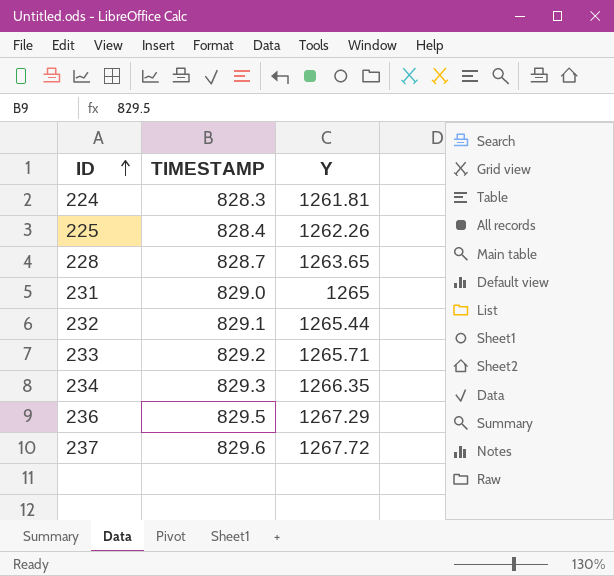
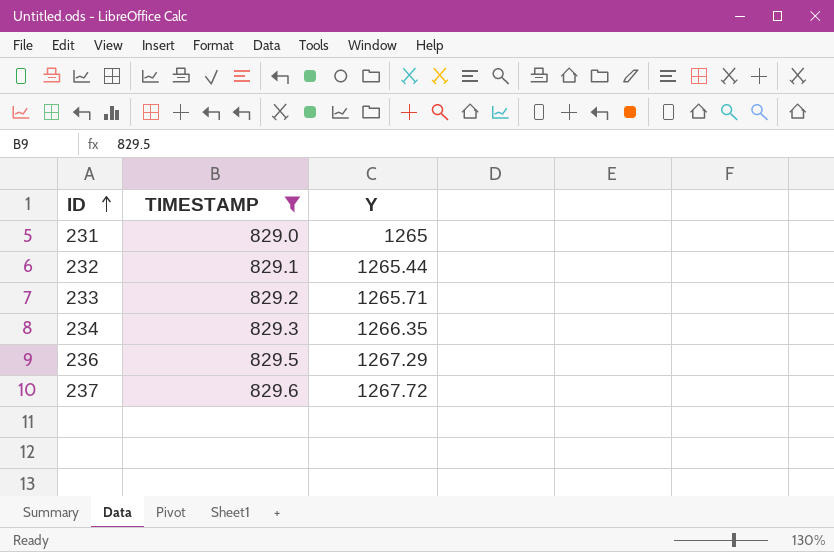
filter: none -> TIMESTAMP >= 829.0

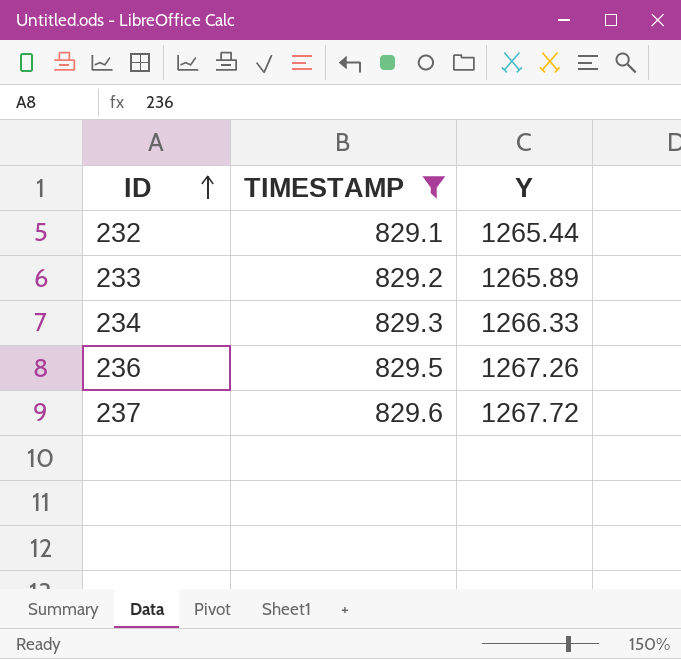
row 231: 829.0 | 1265 -> none
233 | Y: 1265.71 -> 1265.89
234 | Y: 1266.35 -> 1266.33
236 | Y: 1267.29 -> 1267.26

